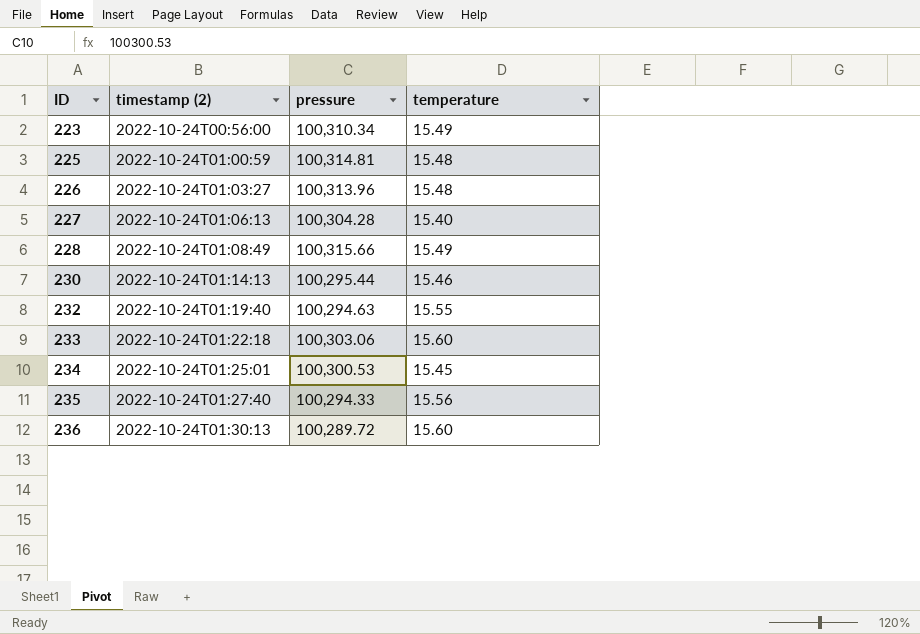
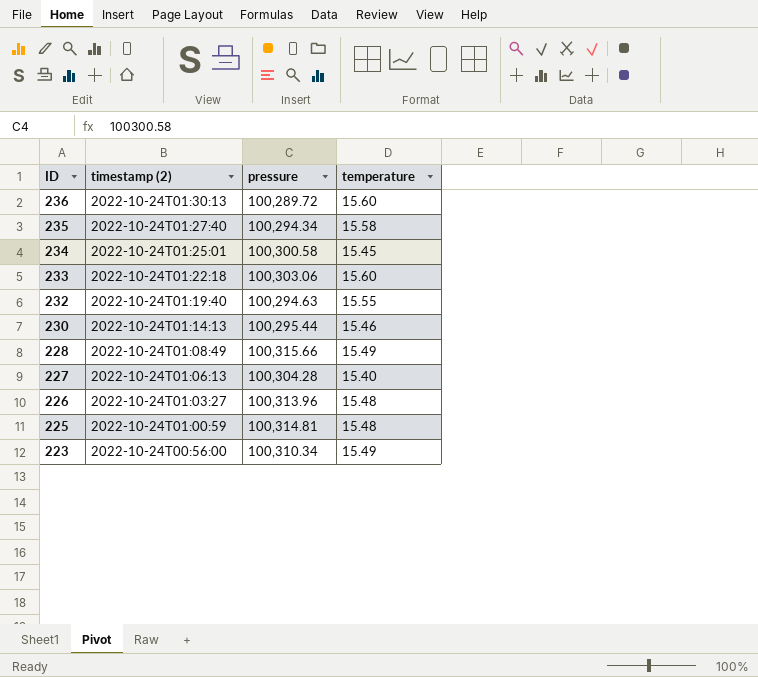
row order: ID ascending -> ID descending
235 | pressure: 100,294.33 -> 100,294.34
235 | temperature: 15.56 -> 15.58
234 | pressure: 100,300.53 -> 100,300.58

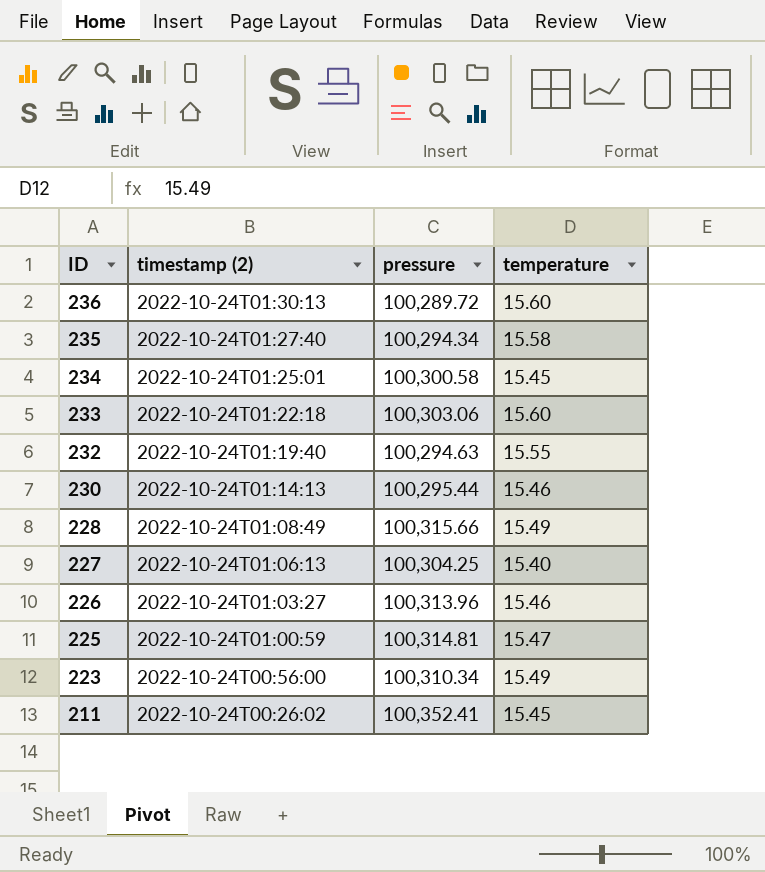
227 | pressure: 100,304.28 -> 100,304.25
226 | temperature: 15.48 -> 15.46
225 | temperature: 15.48 -> 15.47
row 211: none -> 2022-10-24T00:26:02 | 100,352.41 | 15.45

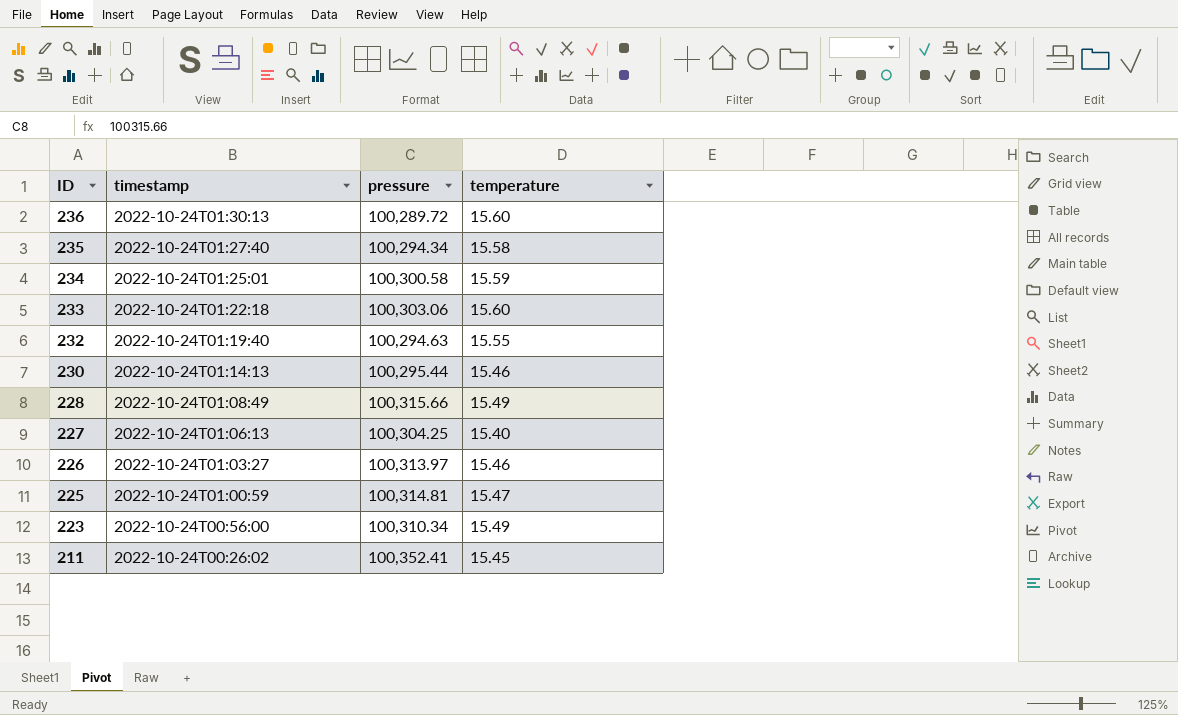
column name: timestamp (2) -> timestamp
234 | temperature: 15.45 -> 15.59
226 | pressure: 100,313.96 -> 100,313.97

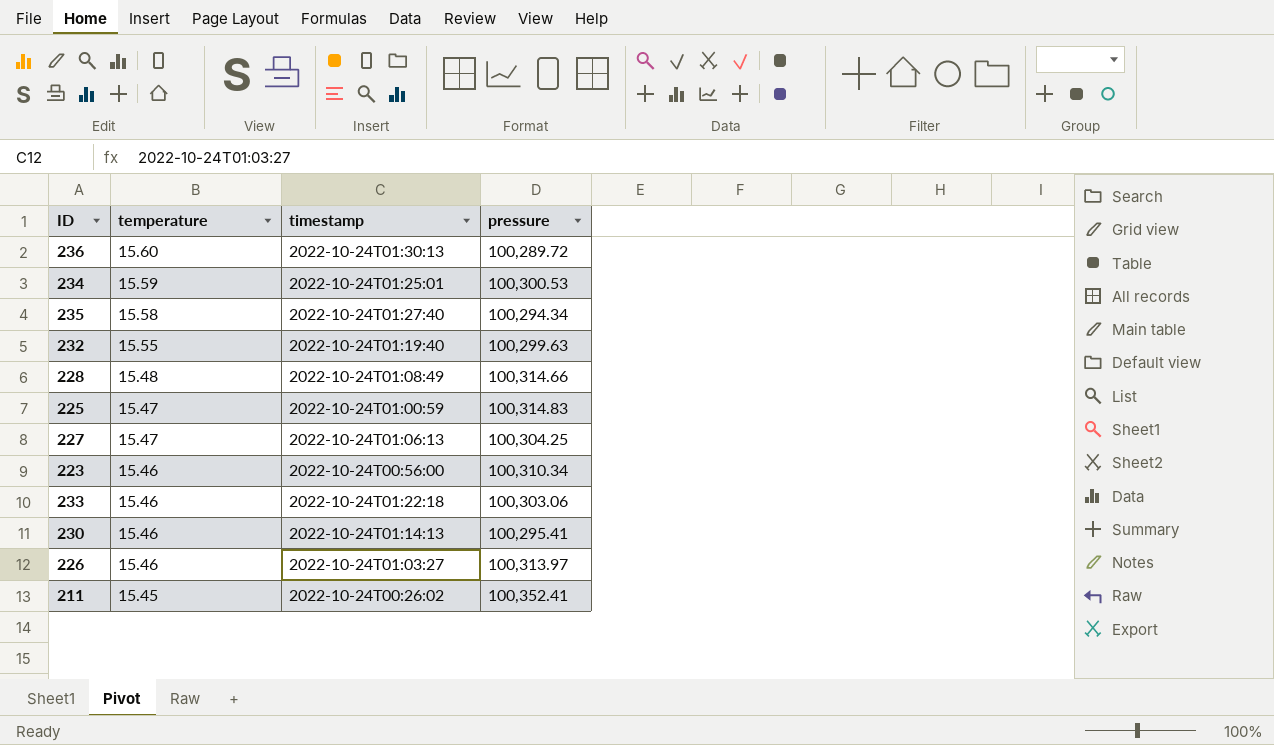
row order: ID descending -> temperature descending
column temperature | position: 4 -> 2
234 | pressure: 100,300.58 -> 100,300.53
232 | pressure: 100,294.63 -> 100,299.63
228 | temperature: 15.49 -> 15.48
228 | pressure: 100,315.66 -> 100,314.66
225 | pressure: 100,314.81 -> 100,314.83
227 | temperature: 15.40 -> 15.47
223 | temperature: 15.49 -> 15.46
233 | temperature: 15.60 -> 15.46
230 | pressure: 100,295.44 -> 100,295.41

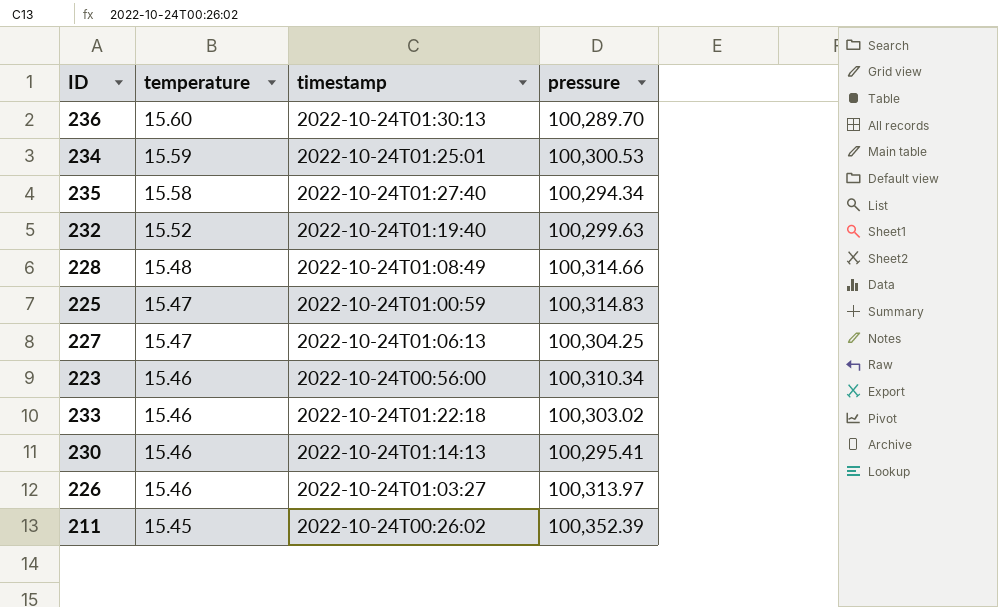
236 | pressure: 100,289.72 -> 100,289.70
232 | temperature: 15.55 -> 15.52
233 | pressure: 100,303.06 -> 100,303.02
211 | pressure: 100,352.41 -> 100,352.39

